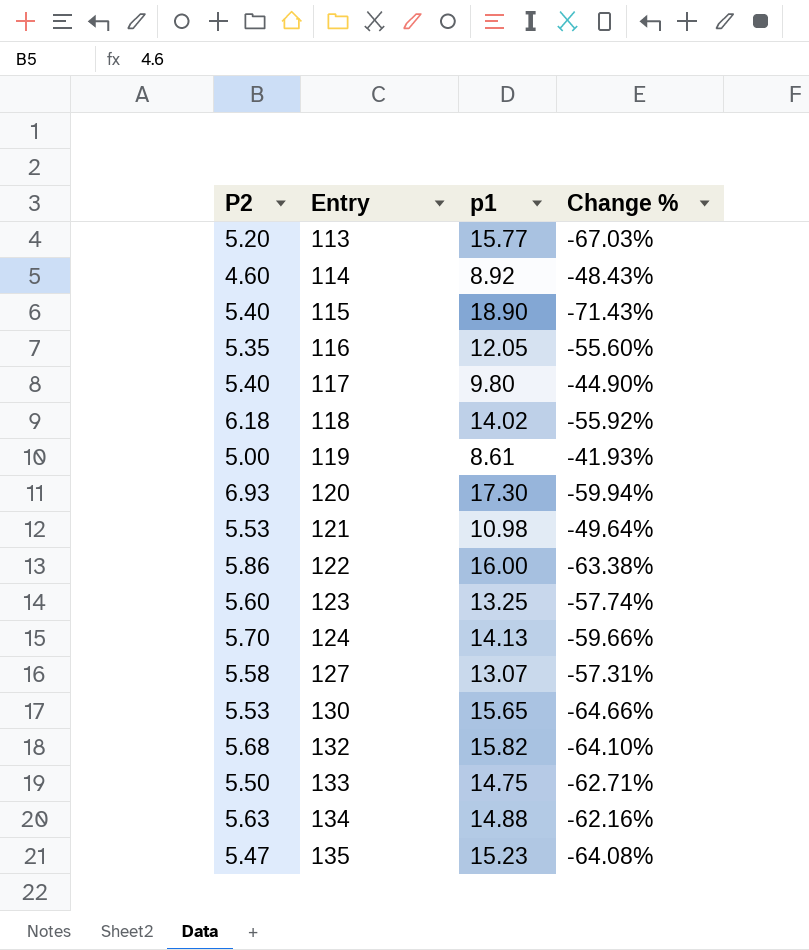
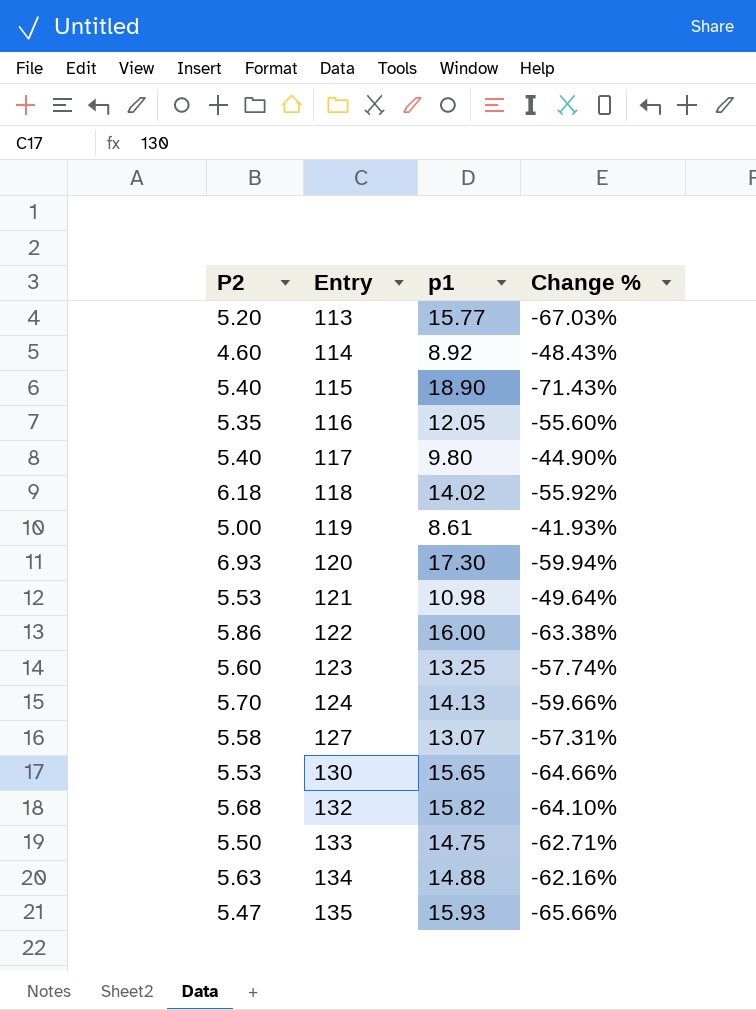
135 | p1: 15.23 -> 15.93
135 | Change %: -64.08% -> -65.66%

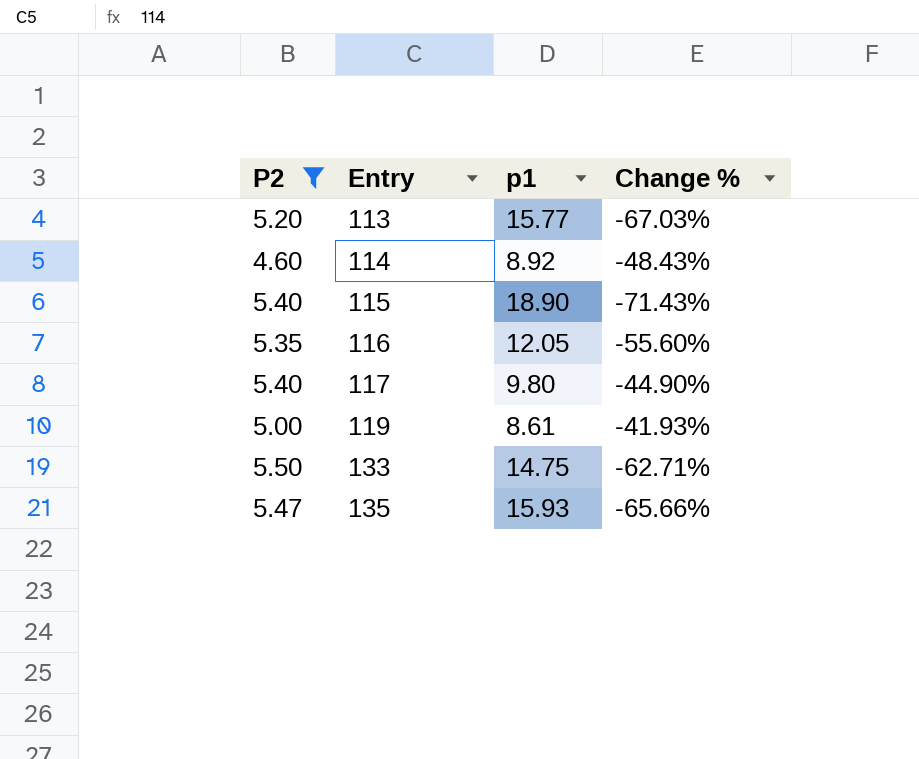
filter: none -> P2 <= 5.50

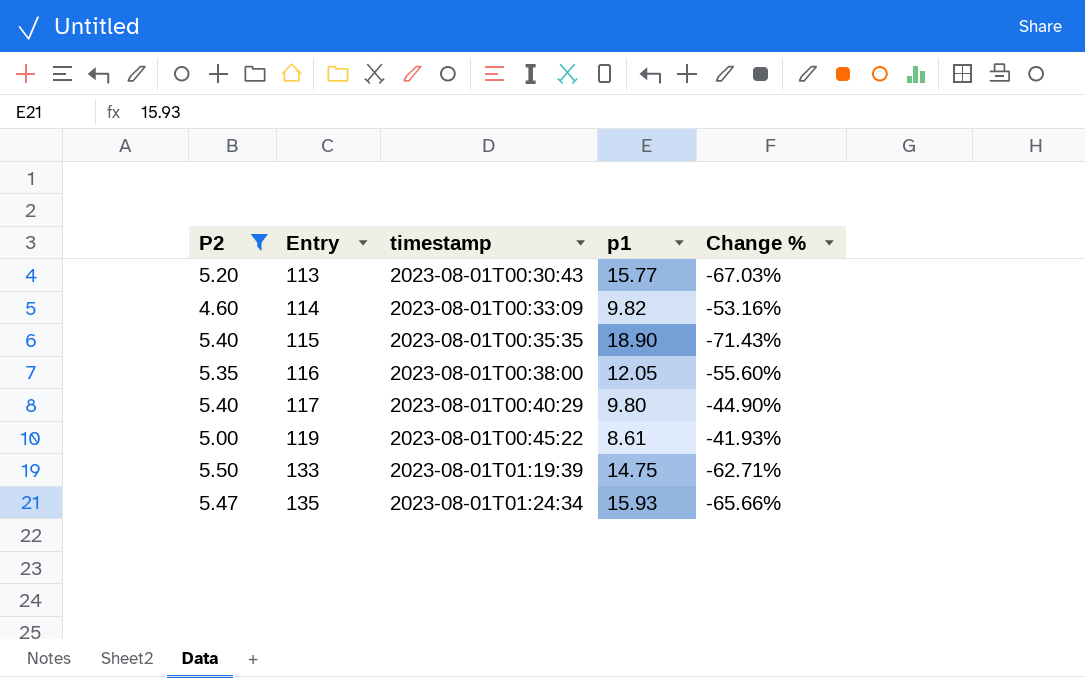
column timestamp | position: none -> 3
114 | p1: 8.92 -> 9.82
114 | Change %: -48.43% -> -53.16%

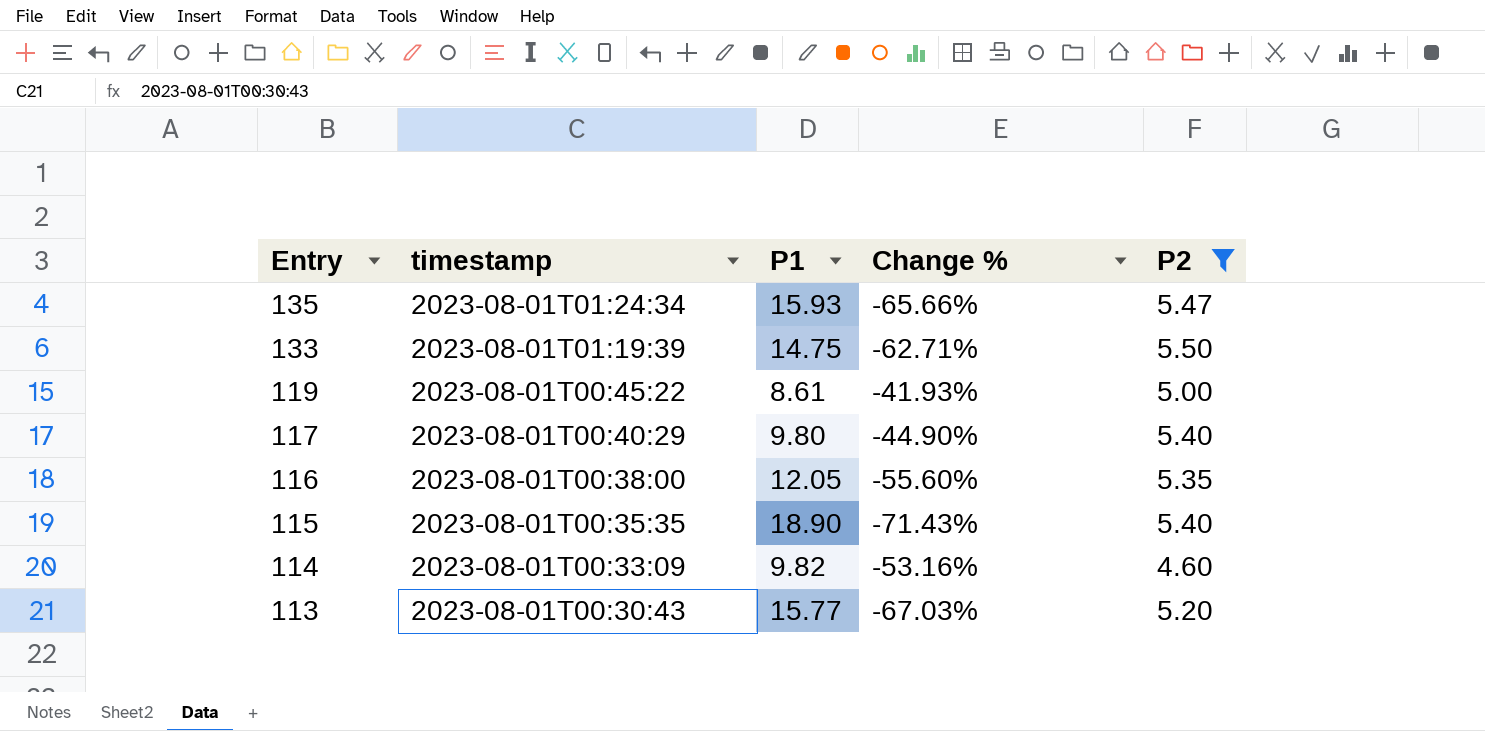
row order: Entry ascending -> Entry descending
column name: p1 -> P1
column P2 | position: 1 -> 5

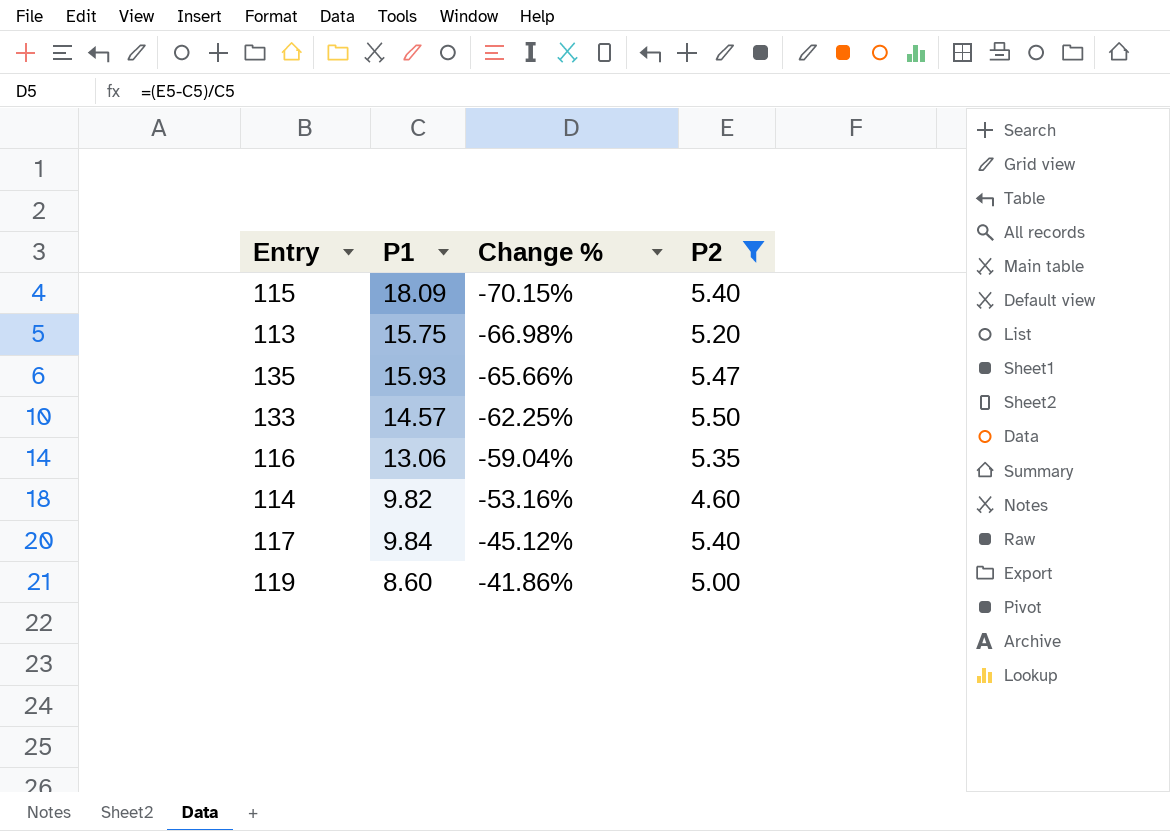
row order: Entry descending -> Change % ascending
column timestamp | position: 2 -> none
115 | P1: 18.90 -> 18.09
115 | Change %: -71.43% -> -70.15%
113 | P1: 15.77 -> 15.75
113 | Change %: -67.03% -> -66.98%
133 | P1: 14.75 -> 14.57
133 | Change %: -62.71% -> -62.25%
116 | P1: 12.05 -> 13.06
116 | Change %: -55.60% -> -59.04%
117 | P1: 9.80 -> 9.84
117 | Change %: -44.90% -> -45.12%
119 | P1: 8.61 -> 8.60
119 | Change %: -41.93% -> -41.86%

